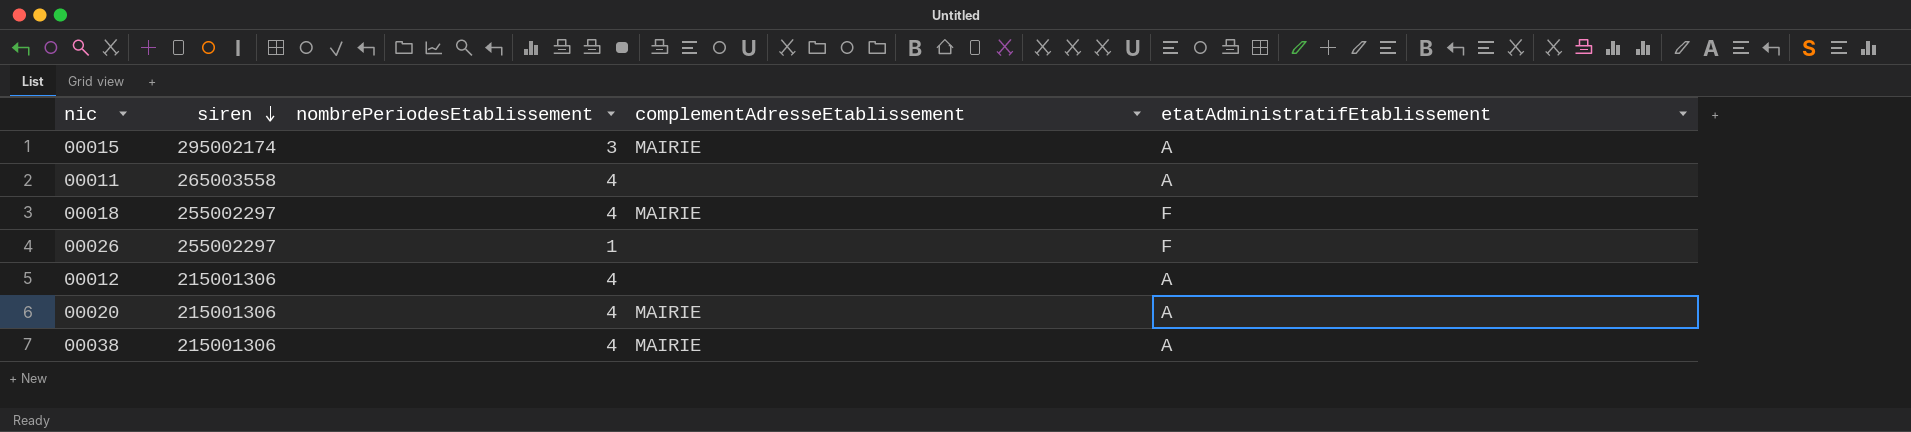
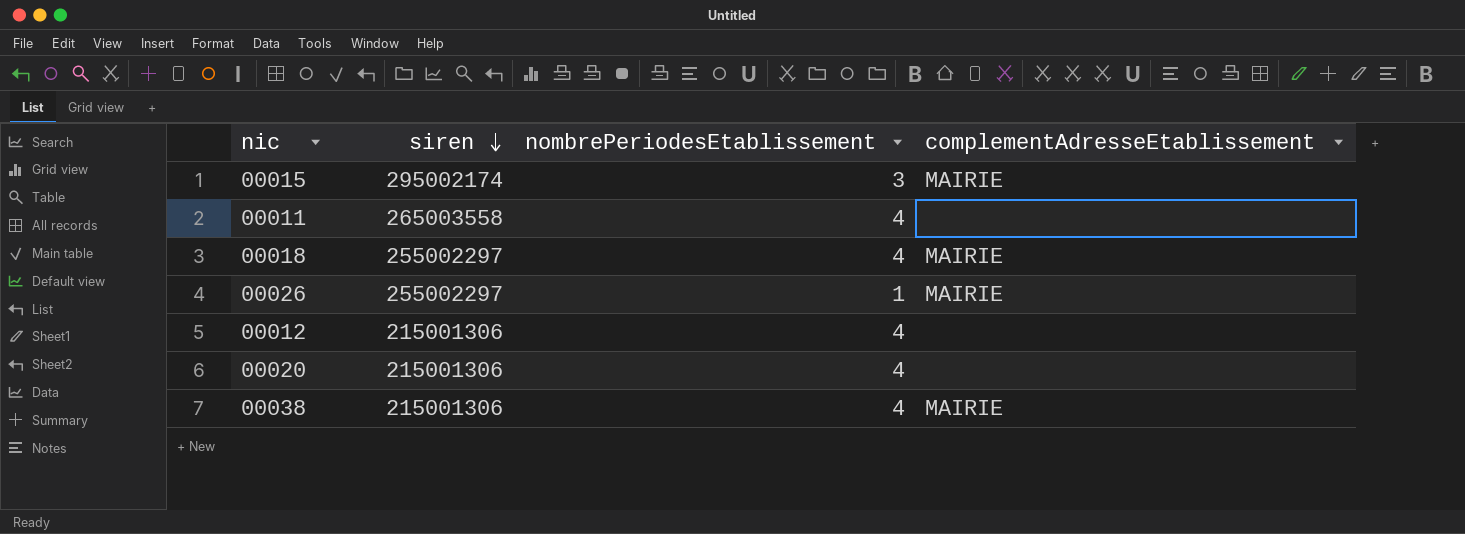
column etatAdministratifEtablissement | position: 5 -> none
00026 | complementAdresseEtablissement: none -> MAIRIE
00020 | complementAdresseEtablissement: MAIRIE -> none

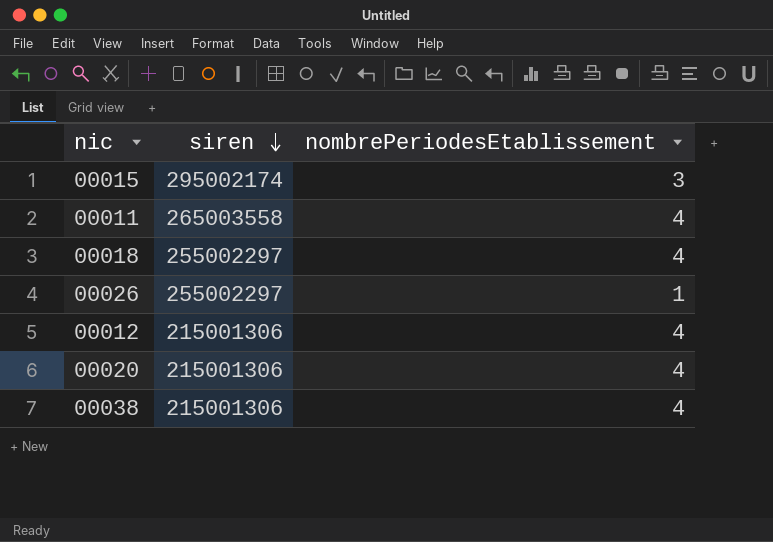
column complementAdresseEtablissement | position: 4 -> none

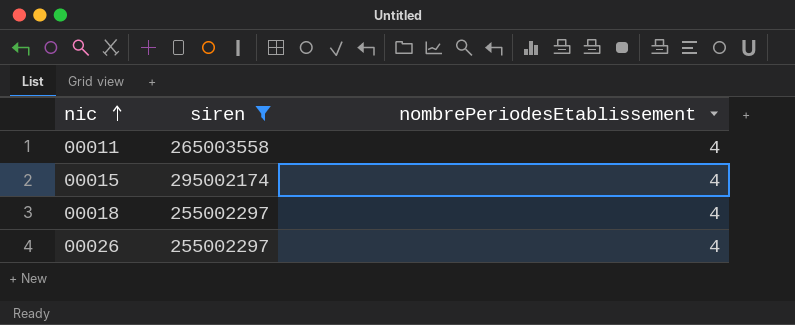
filter: none -> siren != 215001306
row order: siren descending -> nic ascending
00015 | nombrePeriodesEtablissement: 3 -> 4
00026 | nombrePeriodesEtablissement: 1 -> 4

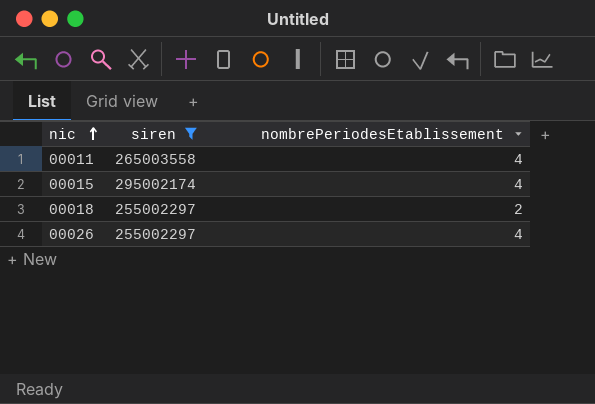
00018 | nombrePeriodesEtablissement: 4 -> 2

